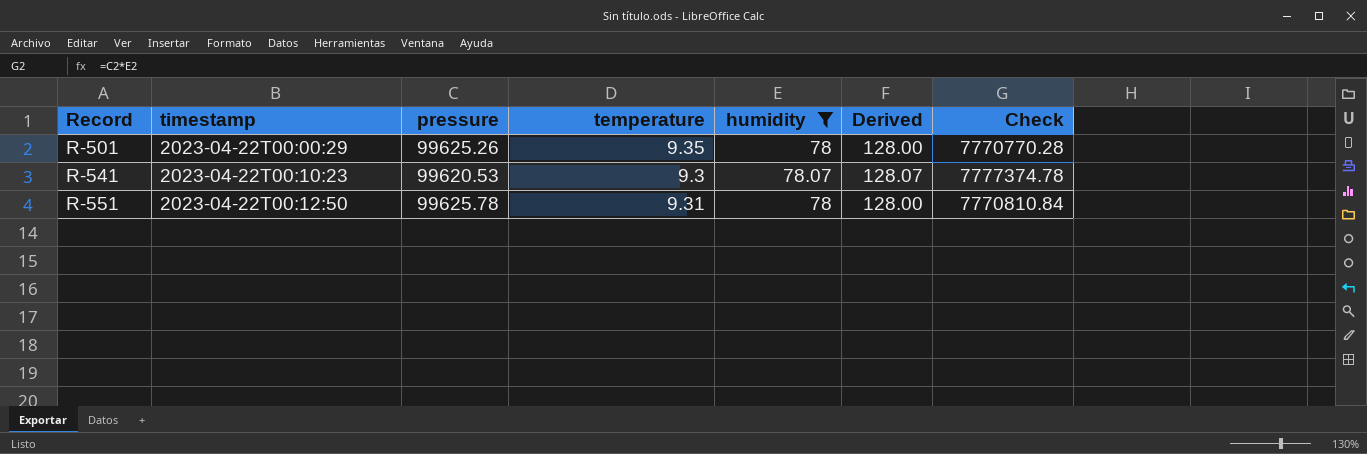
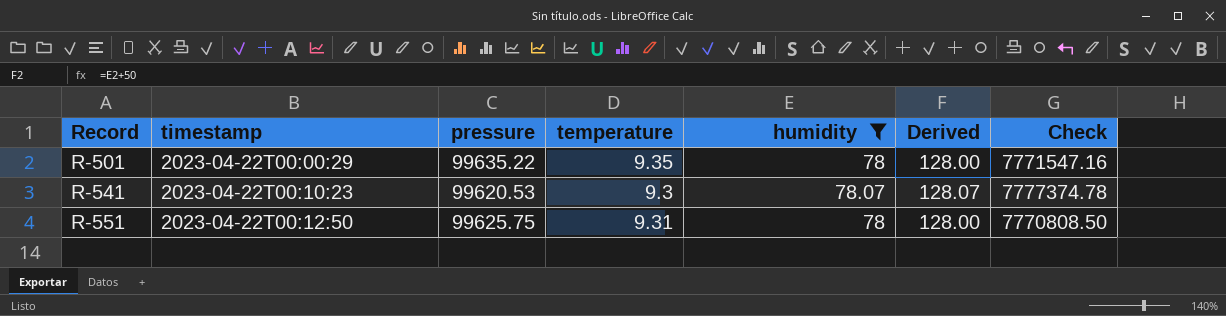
R-501 | pressure: 99625.26 -> 99635.22
R-501 | Check: 7770770.28 -> 7771547.16
R-551 | pressure: 99625.78 -> 99625.75
R-551 | Check: 7770810.84 -> 7770808.50

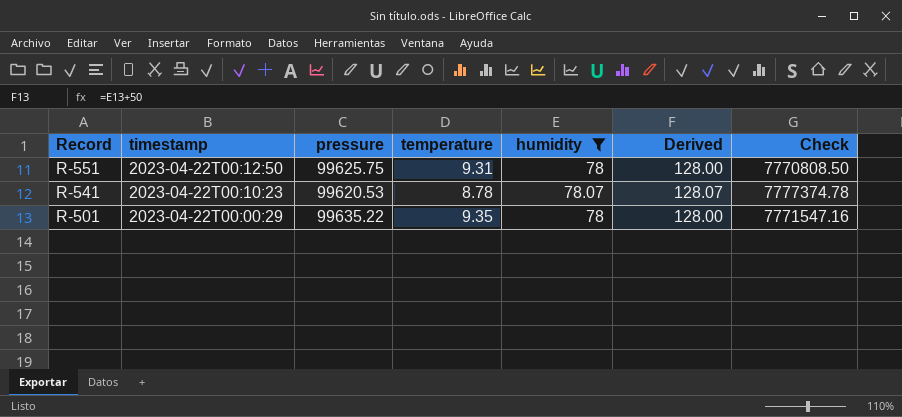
row order: Record ascending -> Record descending
R-541 | temperature: 9.3 -> 8.78

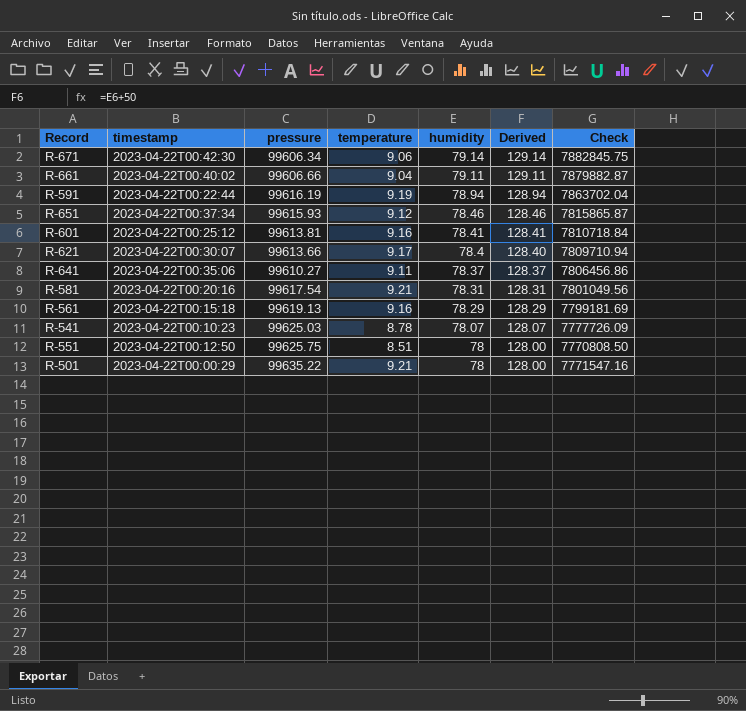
filter: humidity <= 78.07 -> none
row order: Record descending -> humidity descending
R-541 | pressure: 99620.53 -> 99625.03
R-541 | Check: 7777374.78 -> 7777726.09
R-551 | temperature: 9.31 -> 8.51
R-501 | temperature: 9.35 -> 9.21

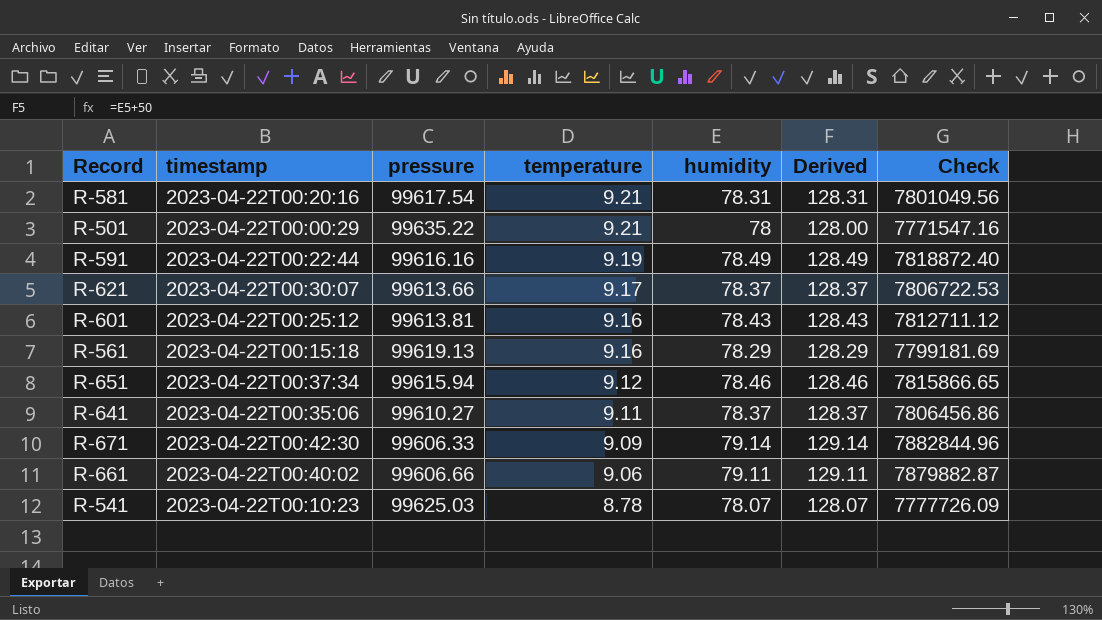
row order: humidity descending -> temperature descending
row R-551: 2023-04-22T00:12:50 | 99625.75 | 8.51 | 78 | 128.00 | 7770808.50 -> none
R-591 | pressure: 99616.19 -> 99616.16
R-591 | humidity: 78.94 -> 78.49
R-591 | Derived: 128.94 -> 128.49
R-591 | Check: 7863702.04 -> 7818872.40
R-621 | humidity: 78.4 -> 78.37
R-621 | Derived: 128.40 -> 128.37
R-621 | Check: 7809710.94 -> 7806722.53
R-601 | humidity: 78.41 -> 78.43
R-601 | Derived: 128.41 -> 128.43
R-601 | Check: 7810718.84 -> 7812711.12
R-651 | pressure: 99615.93 -> 99615.94
R-651 | Check: 7815865.87 -> 7815866.65
R-671 | pressure: 99606.34 -> 99606.33
R-671 | temperature: 9.06 -> 9.09
R-671 | Check: 7882845.75 -> 7882844.96
R-661 | temperature: 9.04 -> 9.06

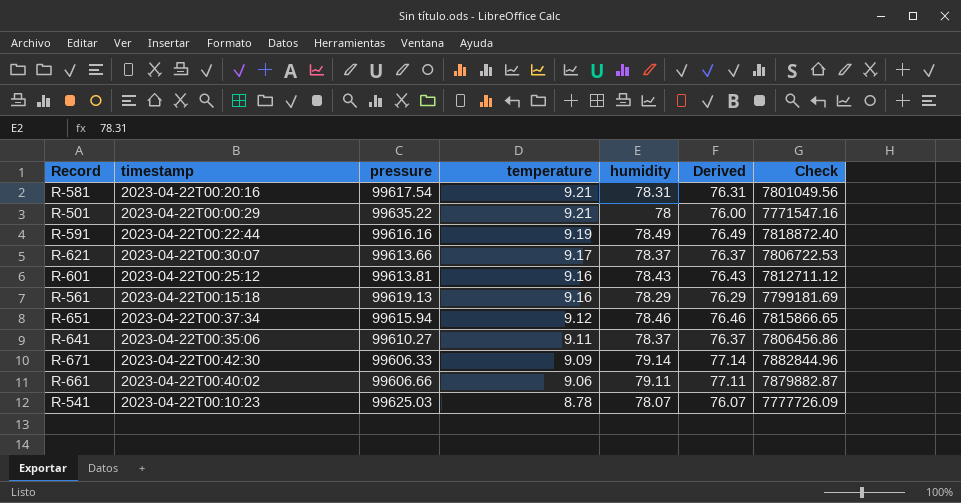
column Derived | formula: [humidity] + 50 -> [humidity] - 2

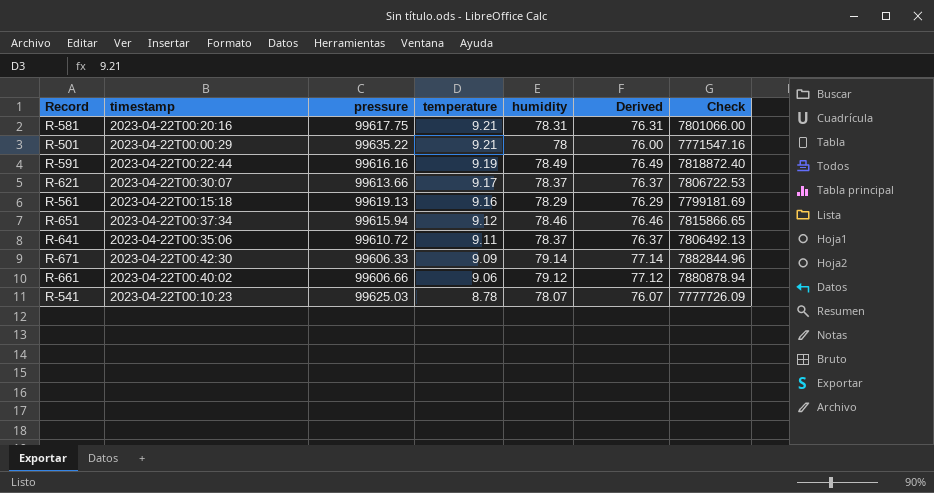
row R-601: 2023-04-22T00:25:12 | 99613.81 | 9.16 | 78.43 | 76.43 | 7812711.12 -> none
R-581 | pressure: 99617.54 -> 99617.75
R-581 | Check: 7801049.56 -> 7801066.00
R-641 | pressure: 99610.27 -> 99610.72
R-641 | Check: 7806456.86 -> 7806492.13
R-661 | humidity: 79.11 -> 79.12
R-661 | Derived: 77.11 -> 77.12
R-661 | Check: 7879882.87 -> 7880878.94

